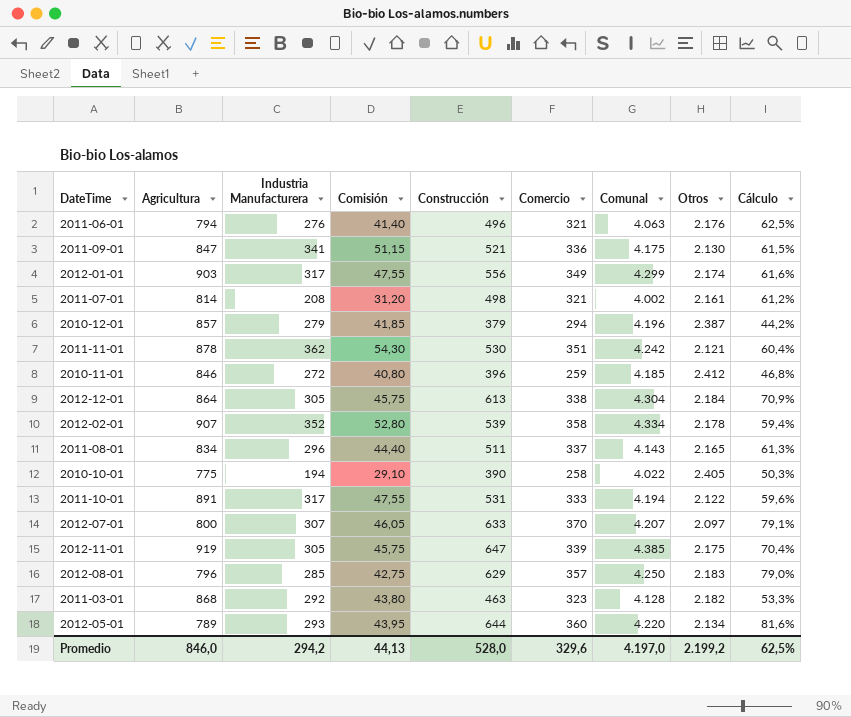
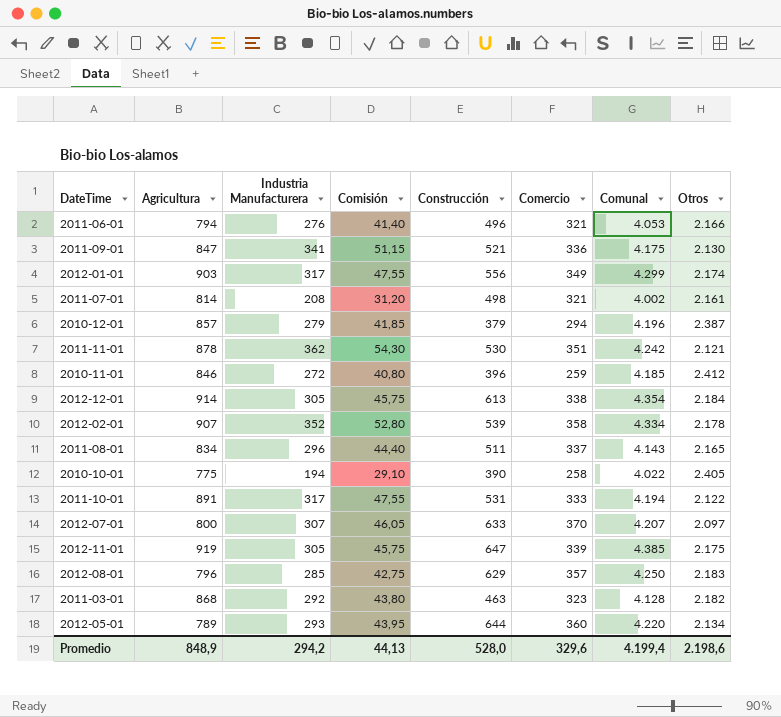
column Cálculo | formula: [Construcción] / [Agricultura] -> none
2011-06-01 | Comunal: 4.063 -> 4.053
2011-06-01 | Otros: 2.176 -> 2.166
2012-12-01 | Agricultura: 864 -> 914
2012-12-01 | Comunal: 4.304 -> 4.354
Promedio | Agricultura: 846,0 -> 848,9
Promedio | Comunal: 4.197,0 -> 4.199,4
Promedio | Otros: 2.199,2 -> 2.198,6

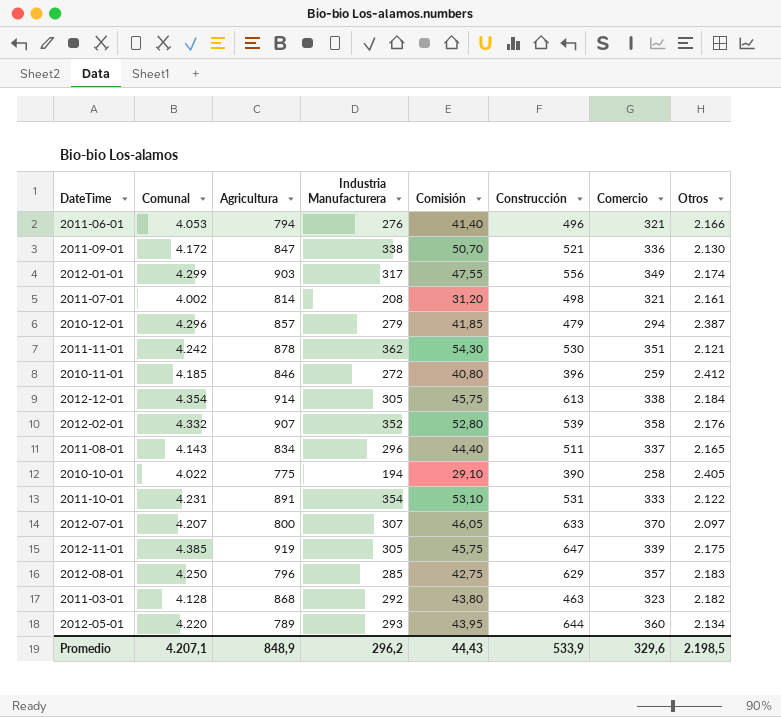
column Comunal | position: 7 -> 2
2011-09-01 | Comunal: 4.175 -> 4.172
2011-09-01 | Industria Manufacturera: 341 -> 338
2011-09-01 | Comisión: 51,15 -> 50,70
2010-12-01 | Comunal: 4.196 -> 4.296
2010-12-01 | Construcción: 379 -> 479
2012-02-01 | Comunal: 4.334 -> 4.332
2012-02-01 | Otros: 2.178 -> 2.176
2011-10-01 | Comunal: 4.194 -> 4.231
2011-10-01 | Industria Manufacturera: 317 -> 354
2011-10-01 | Comisión: 47,55 -> 53,10
Promedio | Comunal: 4.199,4 -> 4.207,1
Promedio | Industria Manufacturera: 294,2 -> 296,2
Promedio | Comisión: 44,13 -> 44,43
Promedio | Construcción: 528,0 -> 533,9
Promedio | Otros: 2.198,6 -> 2.198,5

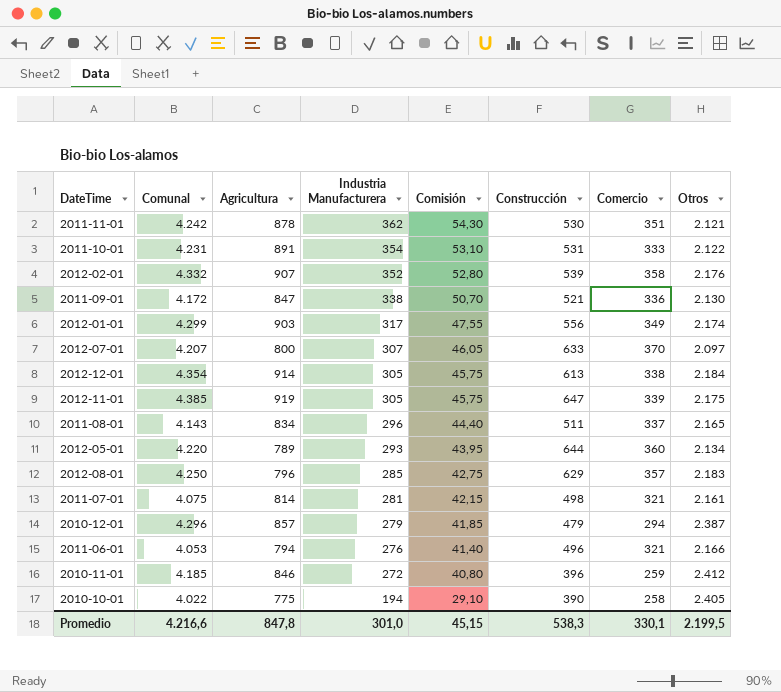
row order: none -> Industria Manufacturera descending
row 2011-03-01: 4.128 | 868 | 292 | 43,80 | 463 | 323 | 2.182 -> none
2011-07-01 | Comunal: 4.002 -> 4.075
2011-07-01 | Industria Manufacturera: 208 -> 281
2011-07-01 | Comisión: 31,20 -> 42,15
Promedio | Comunal: 4.207,1 -> 4.216,6
Promedio | Agricultura: 848,9 -> 847,8
Promedio | Industria Manufacturera: 296,2 -> 301,0
Promedio | Comisión: 44,43 -> 45,15
Promedio | Construcción: 533,9 -> 538,3
Promedio | Comercio: 329,6 -> 330,1
Promedio | Otros: 2.198,5 -> 2.199,5

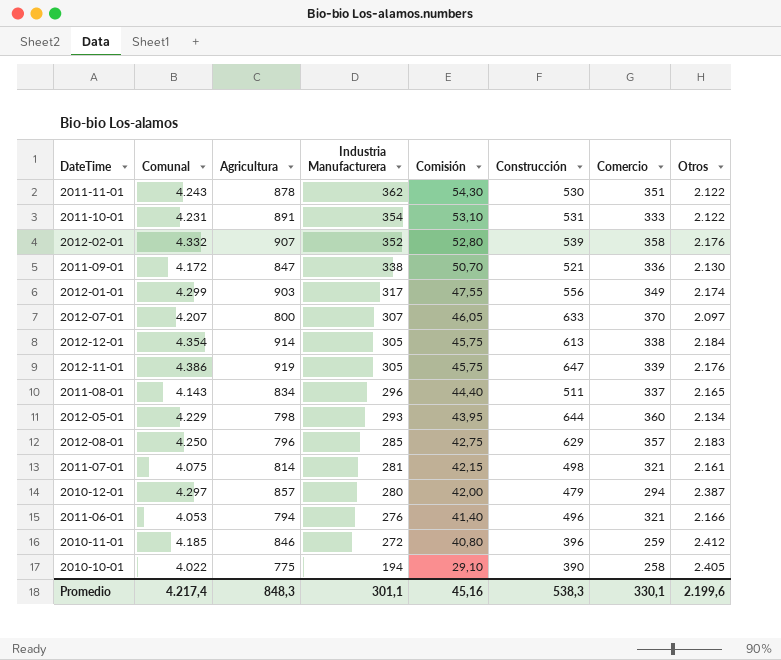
2011-11-01 | Comunal: 4.242 -> 4.243
2011-11-01 | Otros: 2.121 -> 2.122
2012-11-01 | Comunal: 4.385 -> 4.386
2012-11-01 | Otros: 2.175 -> 2.176
2012-05-01 | Comunal: 4.220 -> 4.229
2012-05-01 | Agricultura: 789 -> 798
2010-12-01 | Comunal: 4.296 -> 4.297
2010-12-01 | Industria Manufacturera: 279 -> 280
2010-12-01 | Comisión: 41,85 -> 42,00
Promedio | Comunal: 4.216,6 -> 4.217,4
Promedio | Agricultura: 847,8 -> 848,3
Promedio | Industria Manufacturera: 301,0 -> 301,1
Promedio | Comisión: 45,15 -> 45,16
Promedio | Otros: 2.199,5 -> 2.199,6

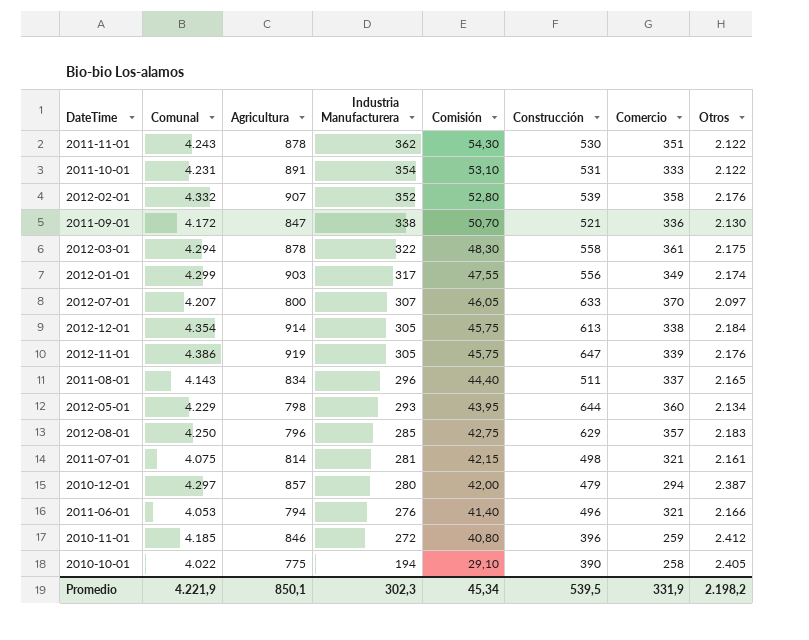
row 2012-03-01: none -> 4.294 | 878 | 322 | 48,30 | 558 | 361 | 2.175
Promedio | Comunal: 4.217,4 -> 4.221,9
Promedio | Agricultura: 848,3 -> 850,1
Promedio | Industria Manufacturera: 301,1 -> 302,3
Promedio | Comisión: 45,16 -> 45,34
Promedio | Construcción: 538,3 -> 539,5
Promedio | Comercio: 330,1 -> 331,9
Promedio | Otros: 2.199,6 -> 2.198,2

